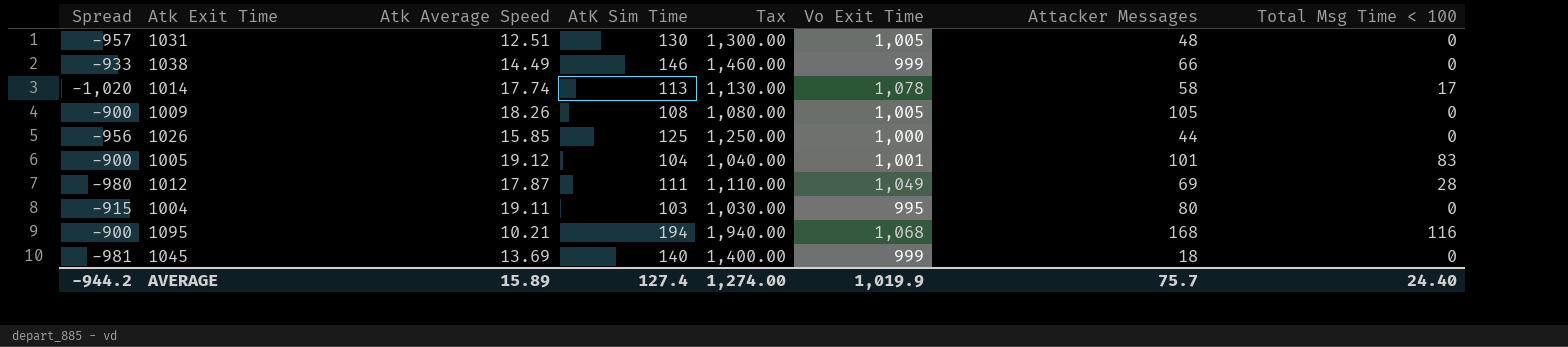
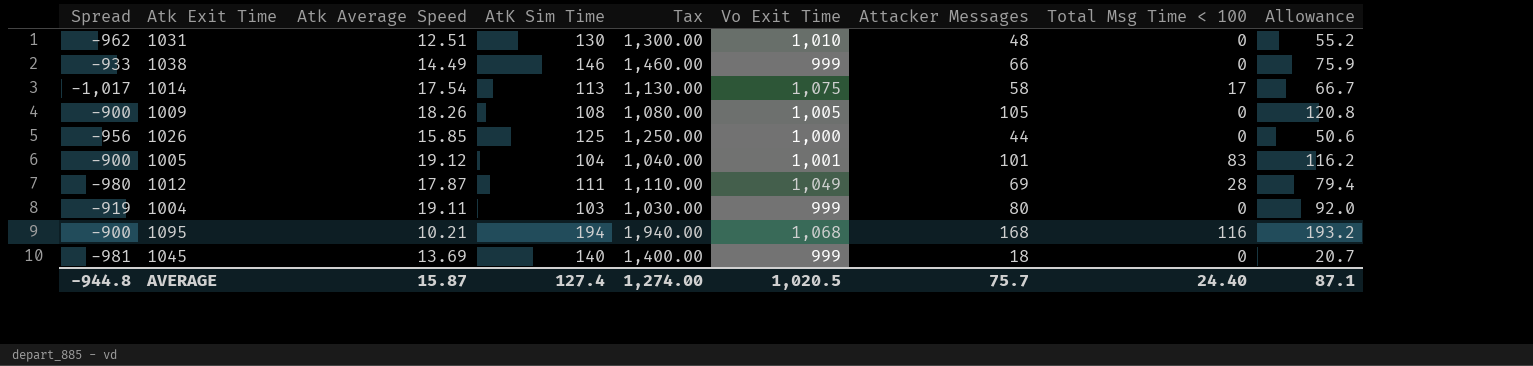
column Allowance | formula: none -> [Attacker Messages] * 1.15
1031 | Spread: -957 -> -962
1031 | Vo Exit Time: 1,005 -> 1,010
1014 | Spread: -1,020 -> -1,017
1014 | Atk Average Speed: 17.74 -> 17.54
1014 | Vo Exit Time: 1,078 -> 1,075
1004 | Spread: -915 -> -919
1004 | Vo Exit Time: 995 -> 999
AVERAGE | Spread: -944.2 -> -944.8
AVERAGE | Atk Average Speed: 15.89 -> 15.87
AVERAGE | Vo Exit Time: 1,019.9 -> 1,020.5

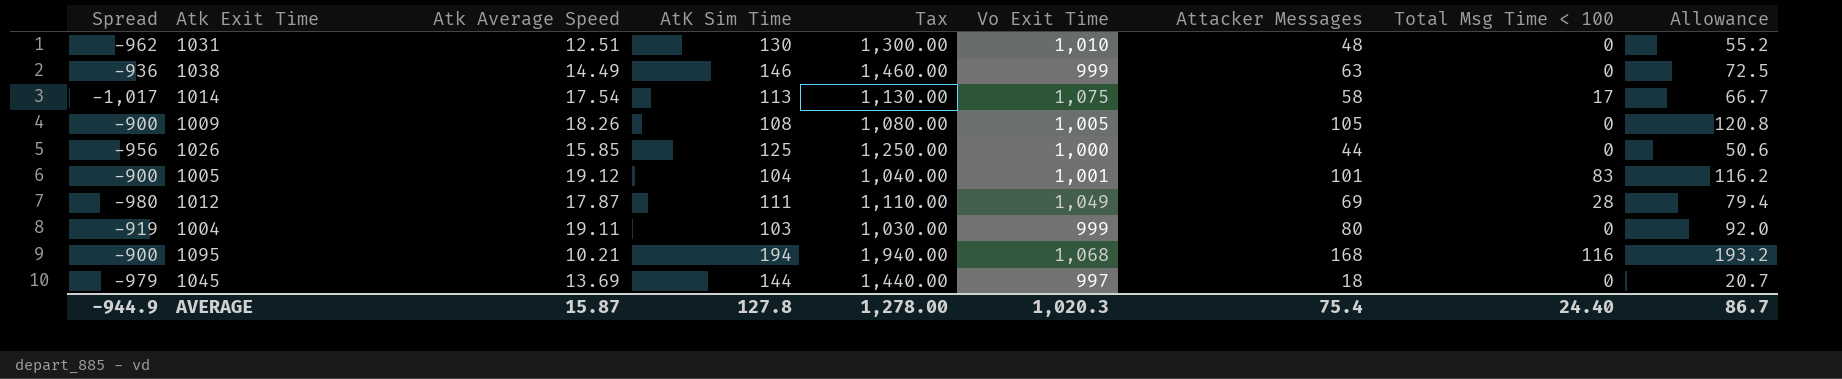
1038 | Spread: -933 -> -936
1038 | Attacker Messages: 66 -> 63
1038 | Allowance: 75.9 -> 72.5
1045 | Spread: -981 -> -979
1045 | AtK Sim Time: 140 -> 144
1045 | Tax: 1,400.00 -> 1,440.00
1045 | Vo Exit Time: 999 -> 997
AVERAGE | Spread: -944.8 -> -944.9
AVERAGE | AtK Sim Time: 127.4 -> 127.8
AVERAGE | Tax: 1,274.00 -> 1,278.00
AVERAGE | Vo Exit Time: 1,020.5 -> 1,020.3
AVERAGE | Attacker Messages: 75.7 -> 75.4
AVERAGE | Allowance: 87.1 -> 86.7

